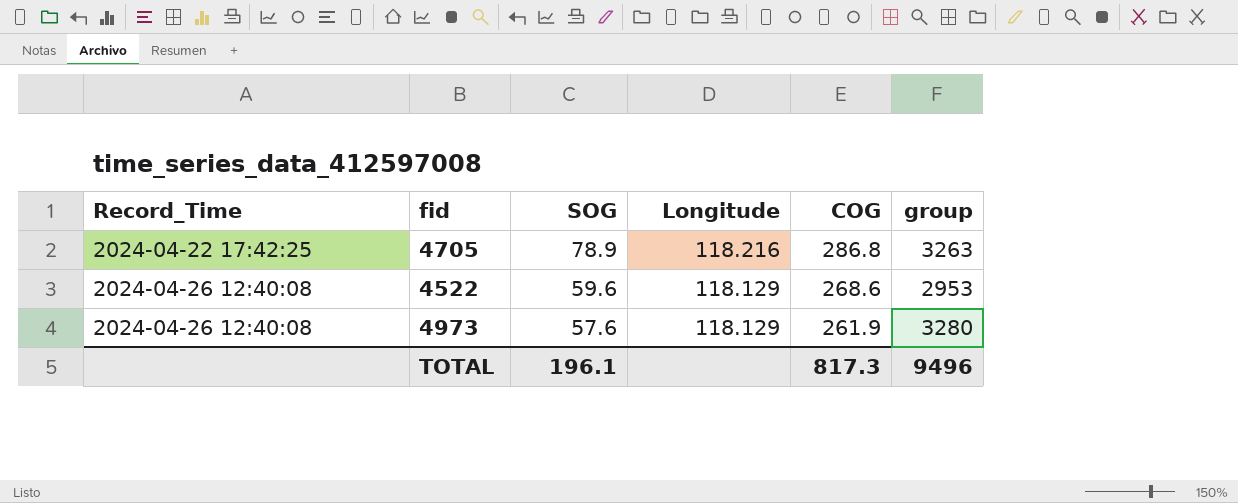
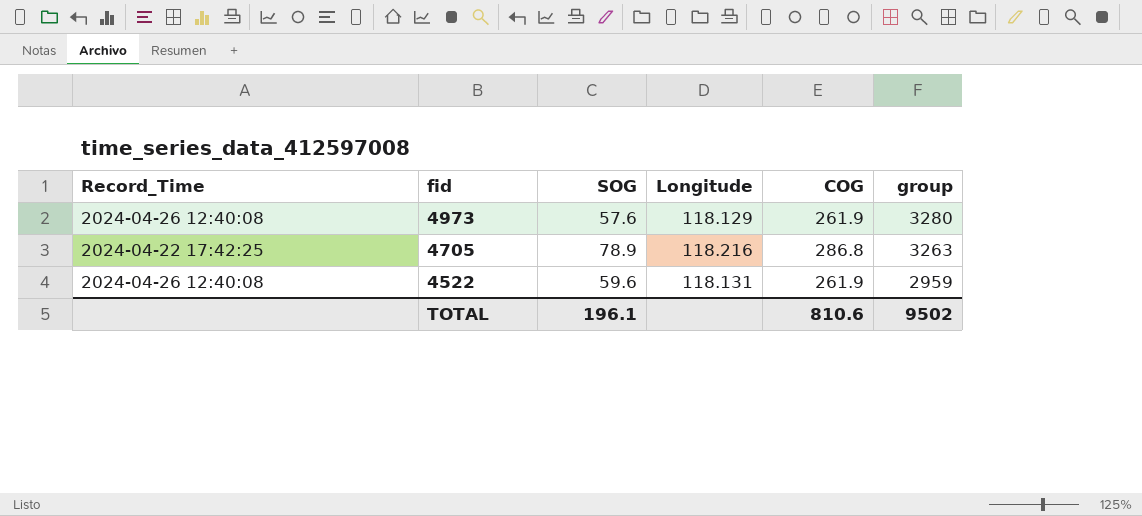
row order: Record_Time ascending -> fid descending
4522 | Longitude: 118.129 -> 118.131
4522 | COG: 268.6 -> 261.9
4522 | group: 2953 -> 2959
TOTAL | COG: 817.3 -> 810.6
TOTAL | group: 9496 -> 9502

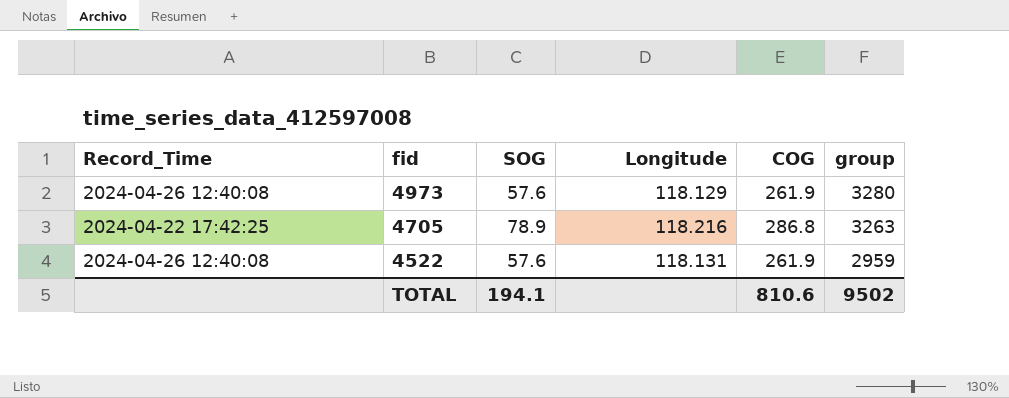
4522 | SOG: 59.6 -> 57.6
TOTAL | SOG: 196.1 -> 194.1

